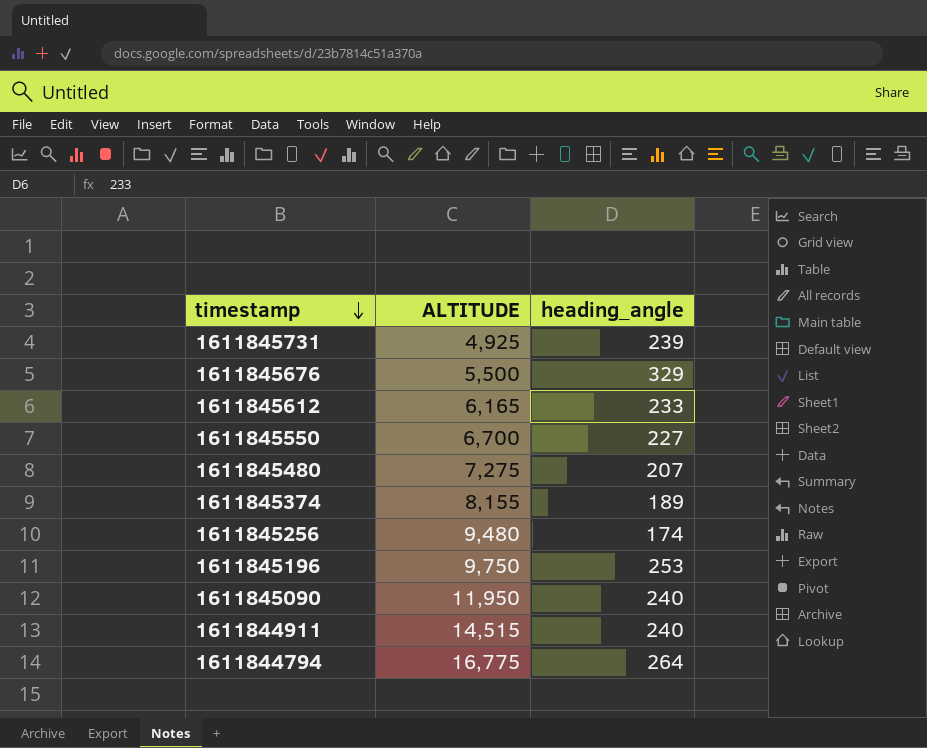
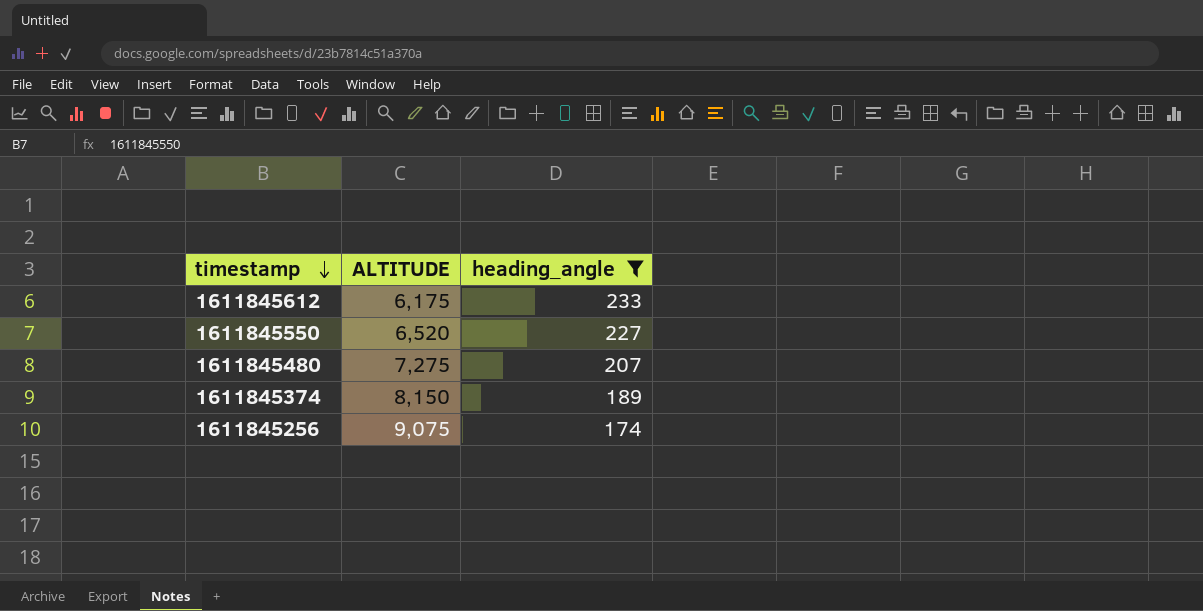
filter: none -> heading_angle <= 233
1611845612 | ALTITUDE: 6,165 -> 6,175
1611845550 | ALTITUDE: 6,700 -> 6,520
1611845374 | ALTITUDE: 8,155 -> 8,150
1611845256 | ALTITUDE: 9,480 -> 9,075

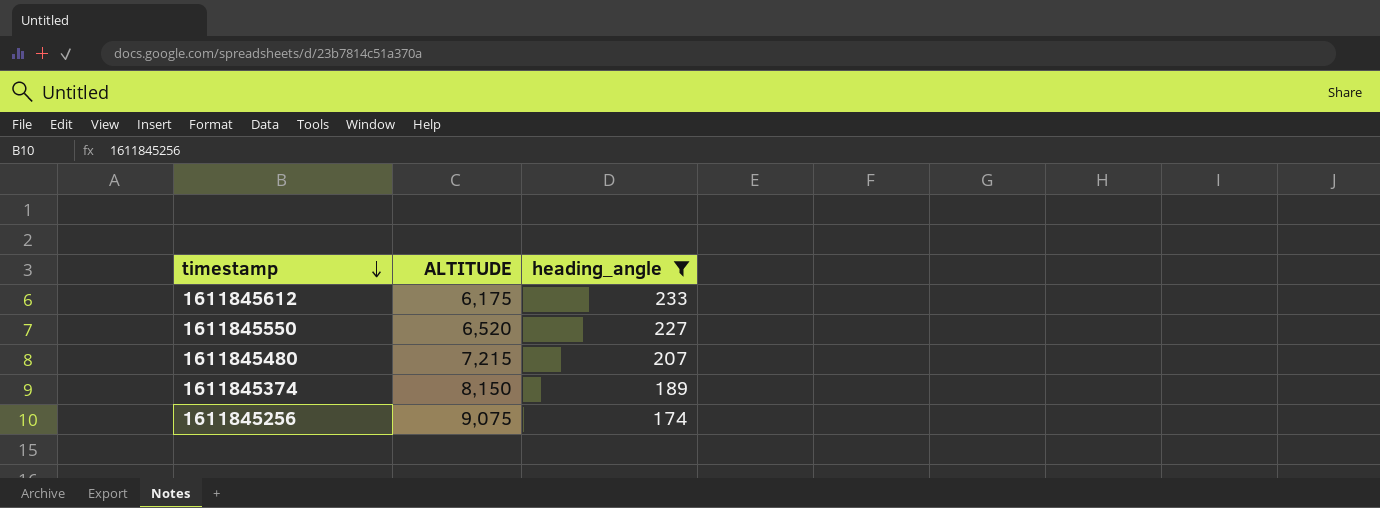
1611845480 | ALTITUDE: 7,275 -> 7,215

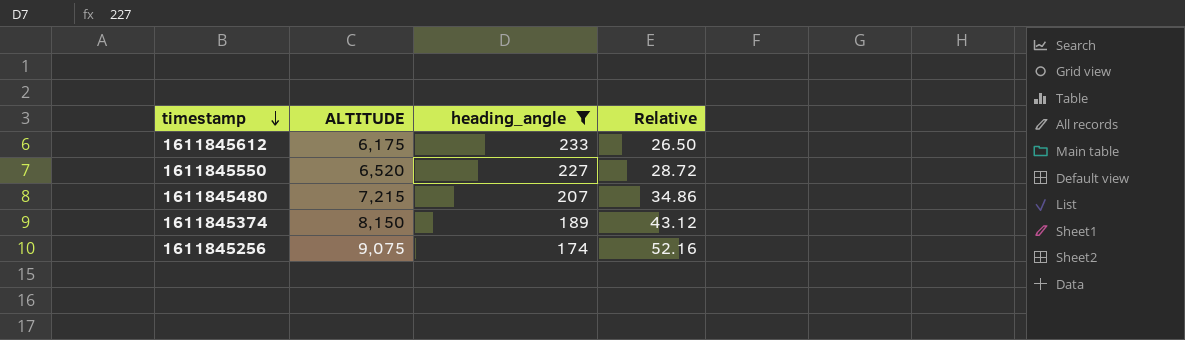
column Relative | formula: none -> [ALTITUDE] / [heading_angle]

